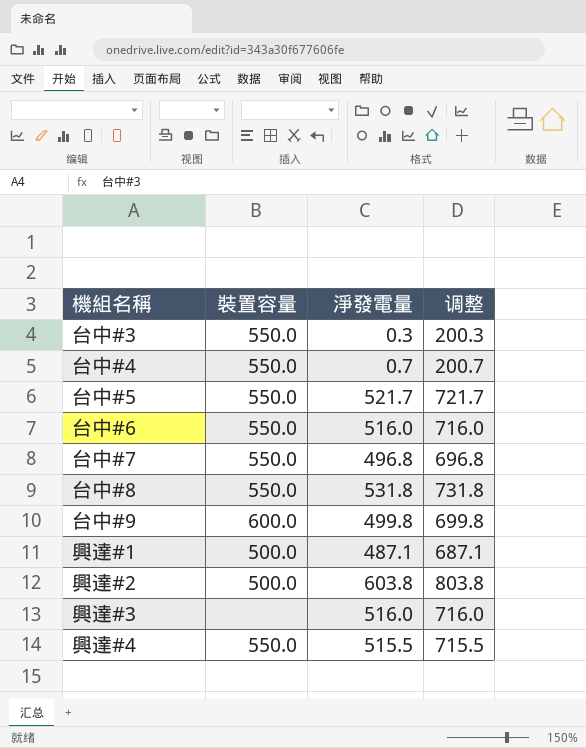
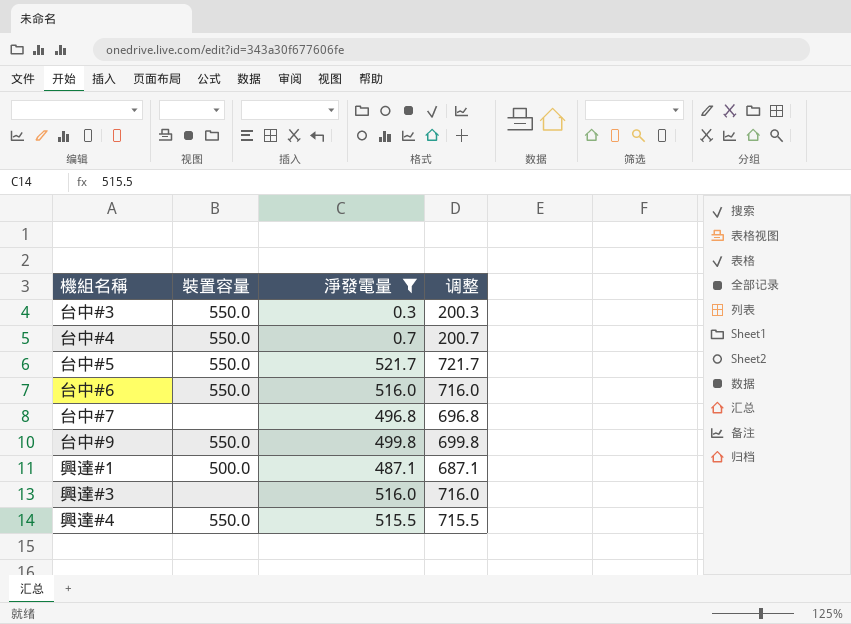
filter: none -> 淨發電量 <= 521.7
台中#7 | 裝置容量: 550.0 -> none
台中#9 | 裝置容量: 600.0 -> 550.0

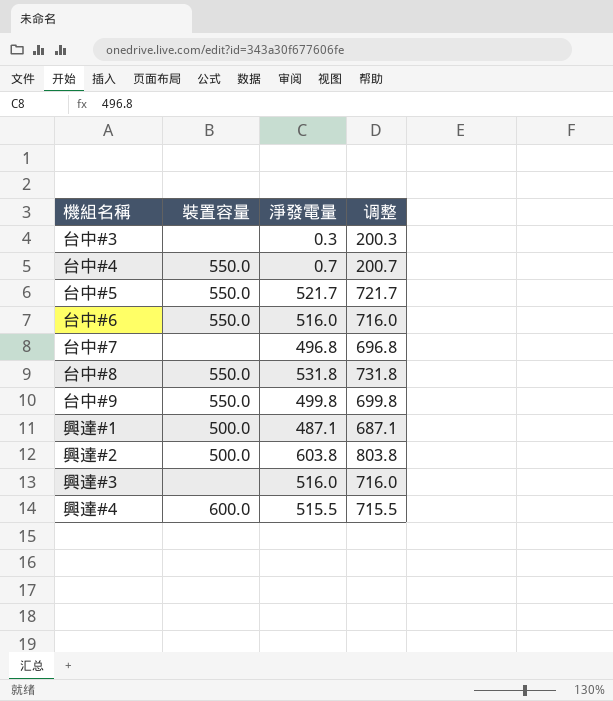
filter: 淨發電量 <= 521.7 -> none
台中#3 | 裝置容量: 550.0 -> none
興達#4 | 裝置容量: 550.0 -> 600.0

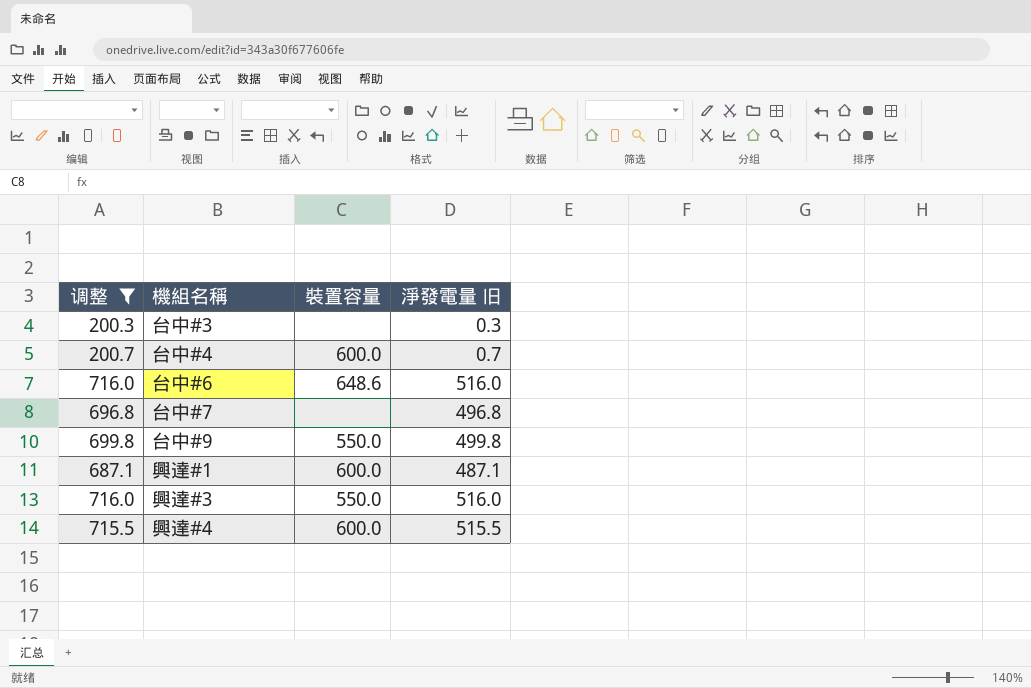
filter: none -> 调整 <= 716.0
column 调整 | position: 4 -> 1
column name: 淨發電量 -> 淨發電量 旧
台中#4 | 裝置容量: 550.0 -> 600.0
台中#6 | 裝置容量: 550.0 -> 648.6
興達#1 | 裝置容量: 500.0 -> 600.0
興達#3 | 裝置容量: none -> 550.0

